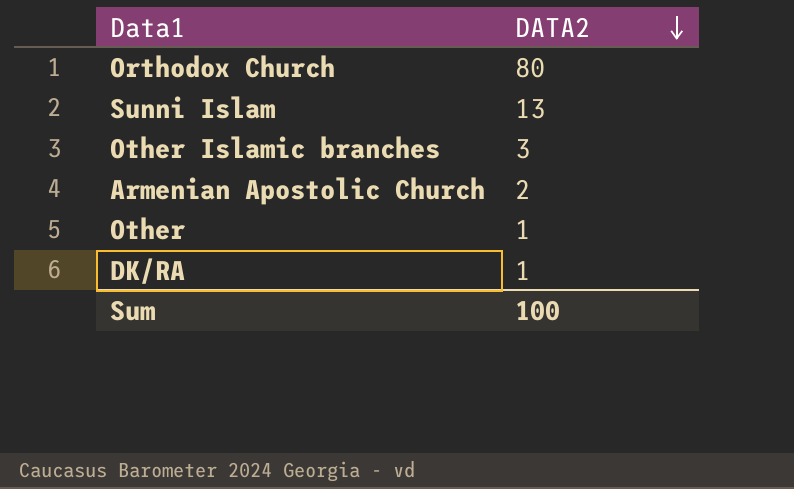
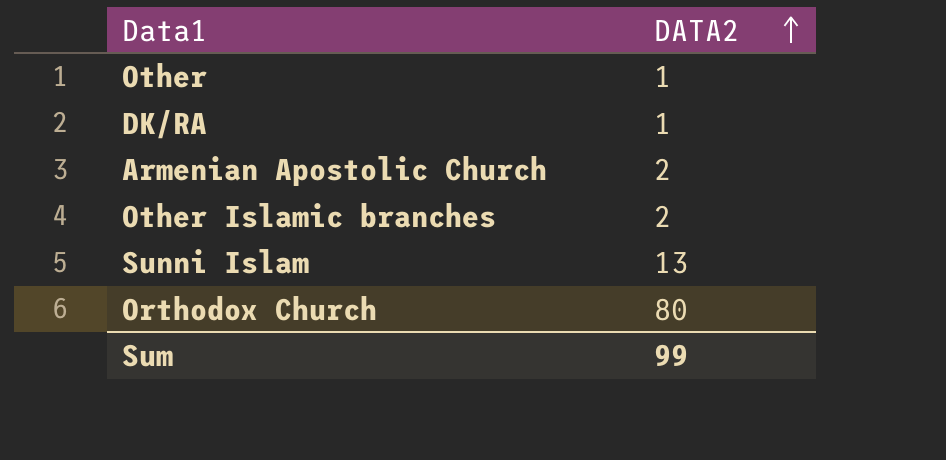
row order: DATA2 descending -> DATA2 ascending
Other Islamic branches | DATA2: 3 -> 2
Sum | DATA2: 100 -> 99

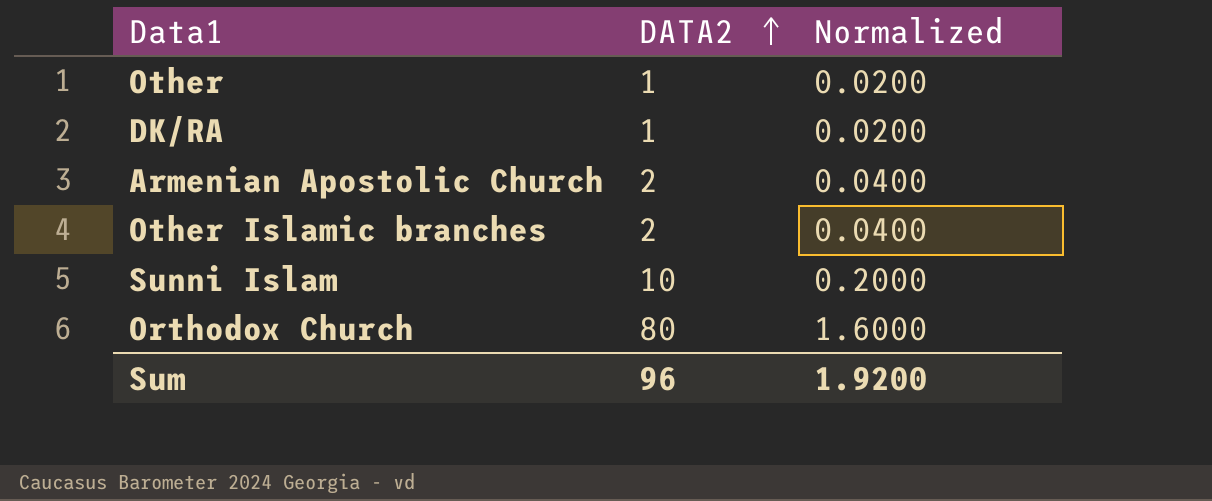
column Normalized | formula: none -> [DATA2] * 0.02
Sunni Islam | DATA2: 13 -> 10
Sum | DATA2: 99 -> 96

